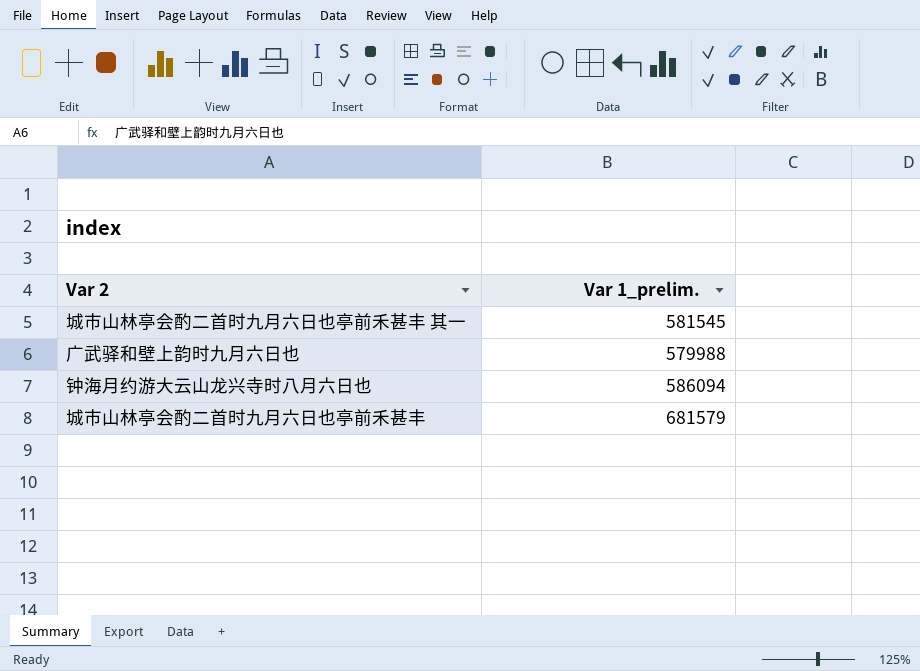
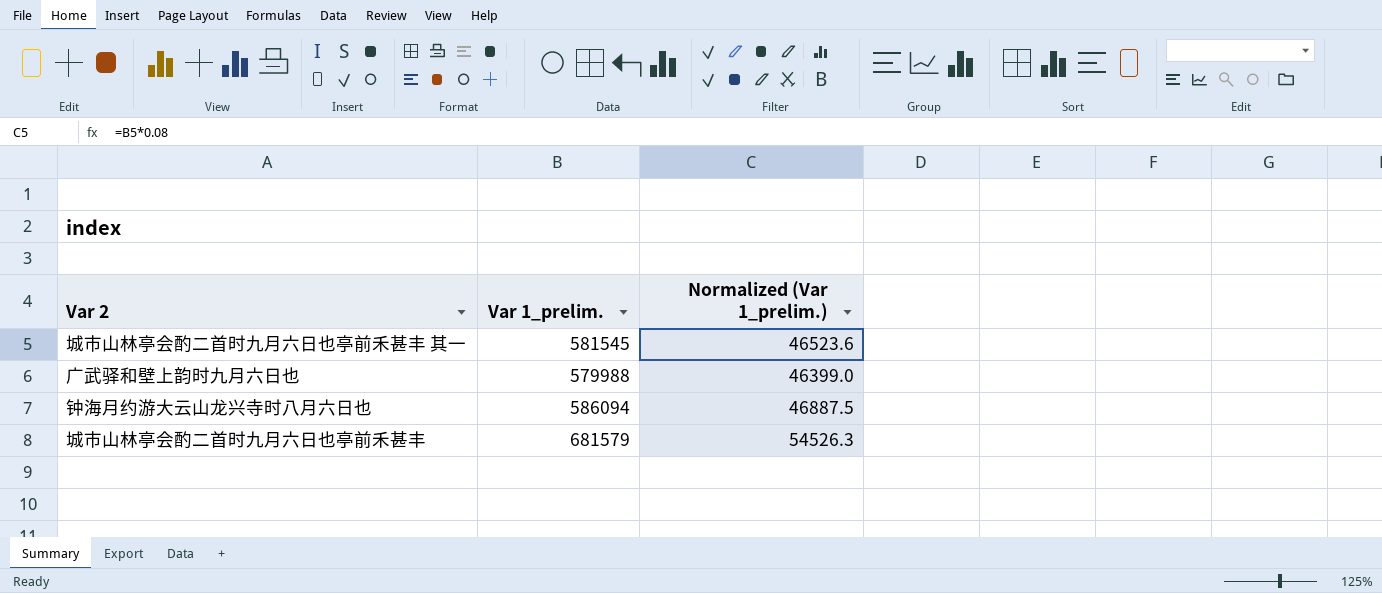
column Normalized (Var 1_prelim.) | formula: none -> [Var 1_prelim.] * 0.08

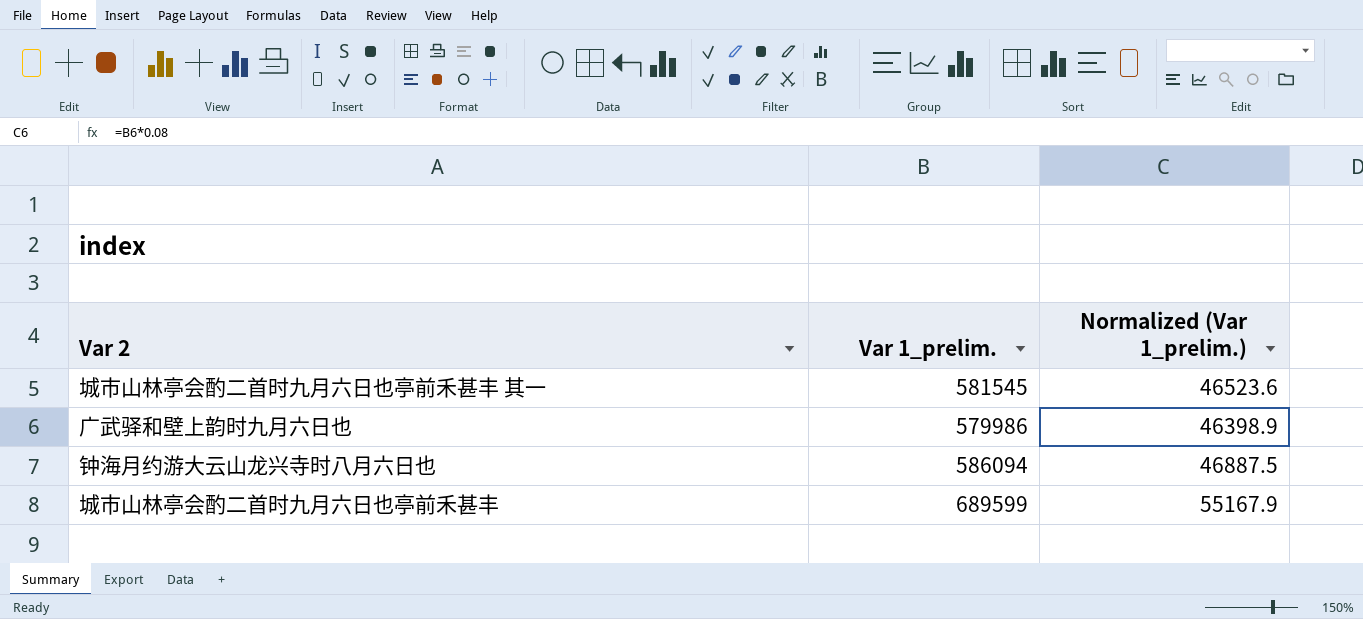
广武驿和壁上韵时九月六日也 | Var 1_prelim.: 579988 -> 579986
广武驿和壁上韵时九月六日也 | Normalized (Var 1_prelim.): 46399.0 -> 46398.9
城市山林亭会酌二首时九月六日也亭前禾甚丰 | Var 1_prelim.: 681579 -> 689599
城市山林亭会酌二首时九月六日也亭前禾甚丰 | Normalized (Var 1_prelim.): 54526.3 -> 55167.9

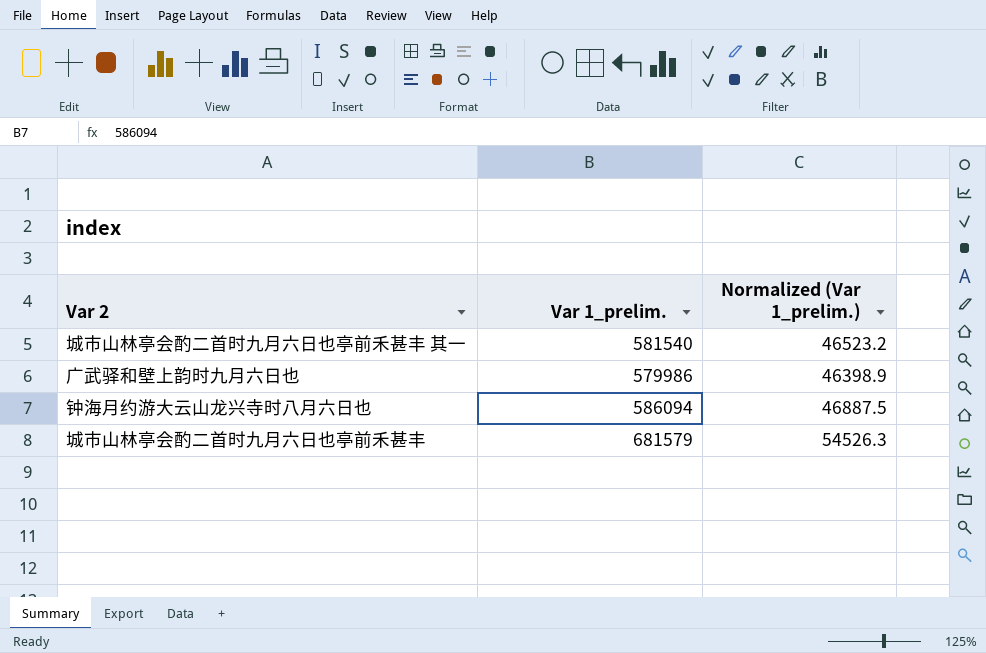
城市山林亭会酌二首时九月六日也亭前禾甚丰 其一 | Var 1_prelim.: 581545 -> 581540
城市山林亭会酌二首时九月六日也亭前禾甚丰 其一 | Normalized (Var 1_prelim.): 46523.6 -> 46523.2
城市山林亭会酌二首时九月六日也亭前禾甚丰 | Var 1_prelim.: 689599 -> 681579
城市山林亭会酌二首时九月六日也亭前禾甚丰 | Normalized (Var 1_prelim.): 55167.9 -> 54526.3

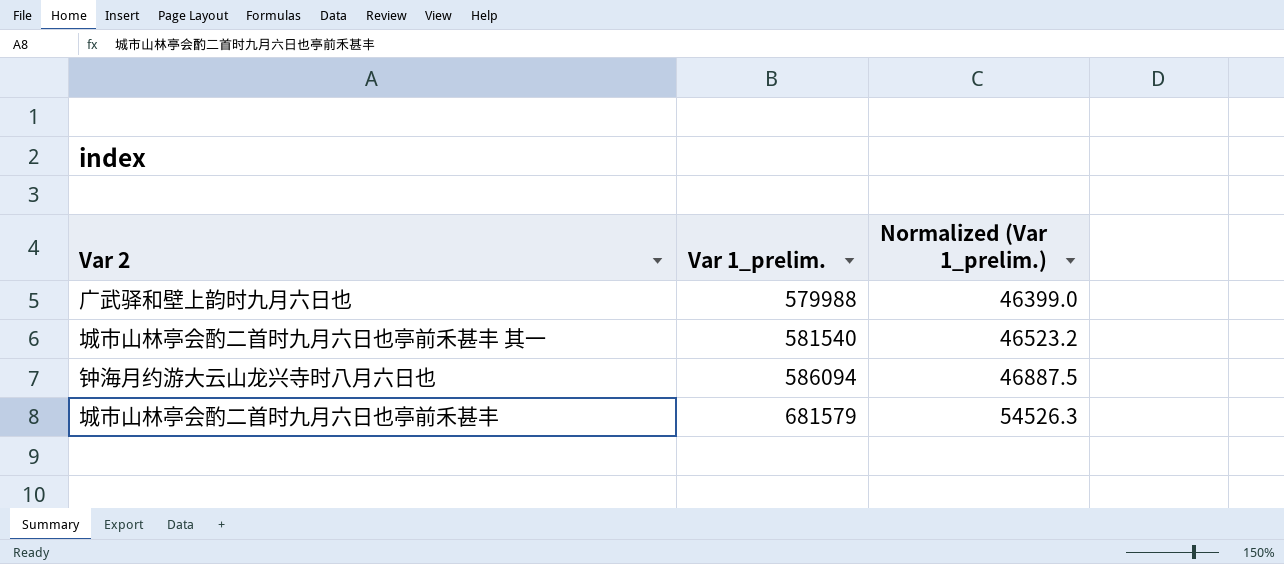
row order: none -> Var 1_prelim. ascending
广武驿和壁上韵时九月六日也 | Var 1_prelim.: 579986 -> 579988
广武驿和壁上韵时九月六日也 | Normalized (Var 1_prelim.): 46398.9 -> 46399.0

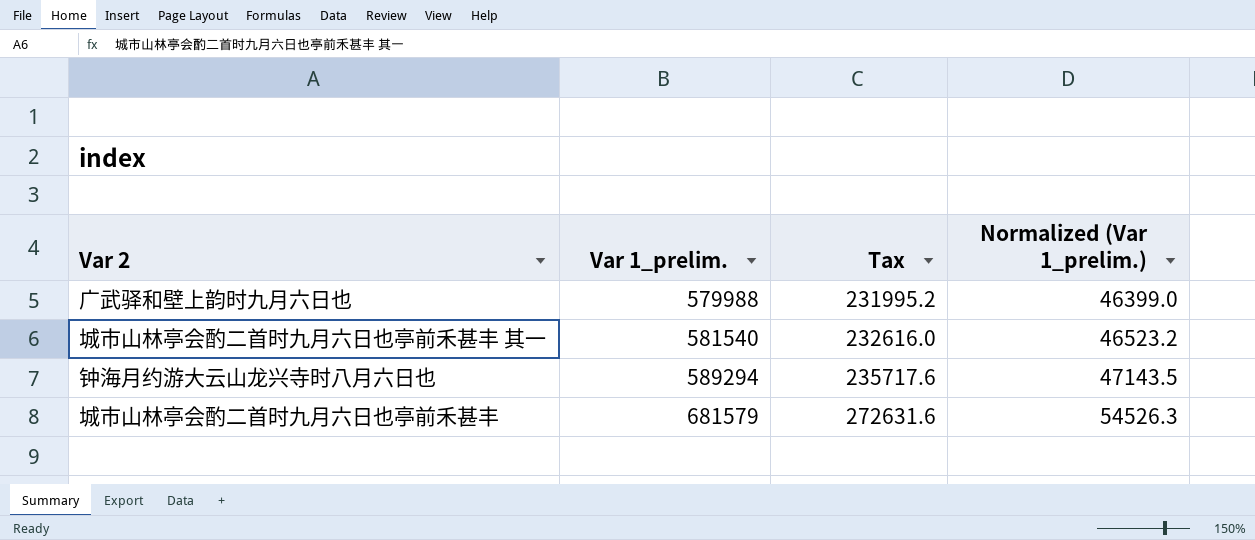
column Tax | formula: none -> [Var 1_prelim.] * 0.4
钟海月约游大云山龙兴寺时八月六日也 | Var 1_prelim.: 586094 -> 589294
钟海月约游大云山龙兴寺时八月六日也 | Normalized (Var 1_prelim.): 46887.5 -> 47143.5

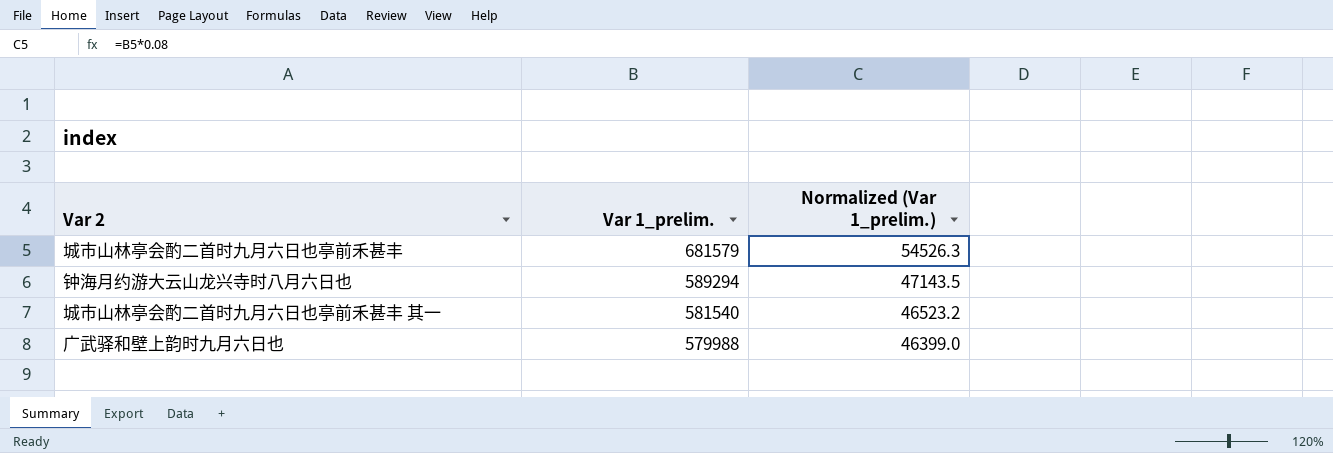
row order: Var 1_prelim. ascending -> Var 1_prelim. descending
column Tax | formula: [Var 1_prelim.] * 0.4 -> none

